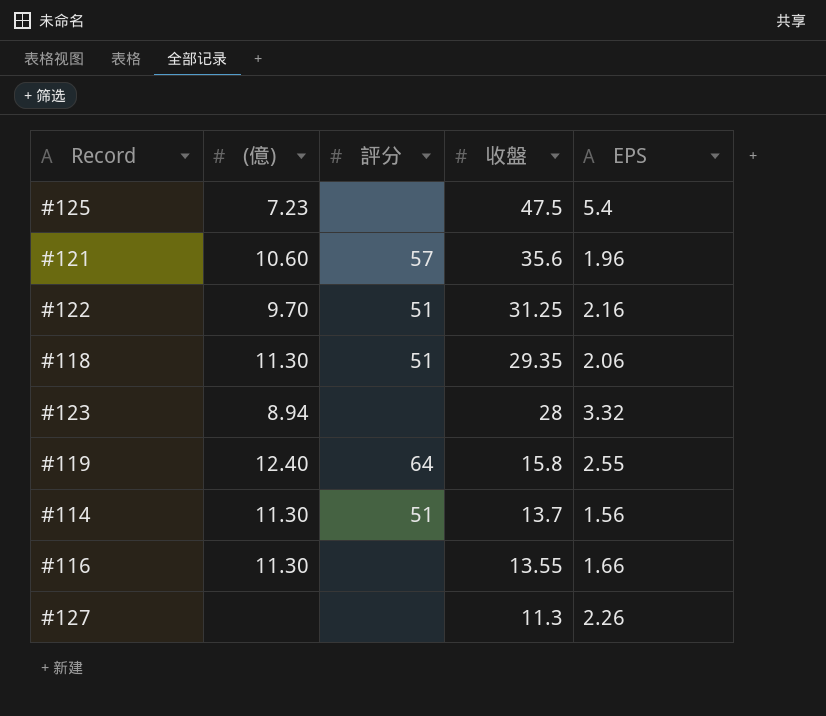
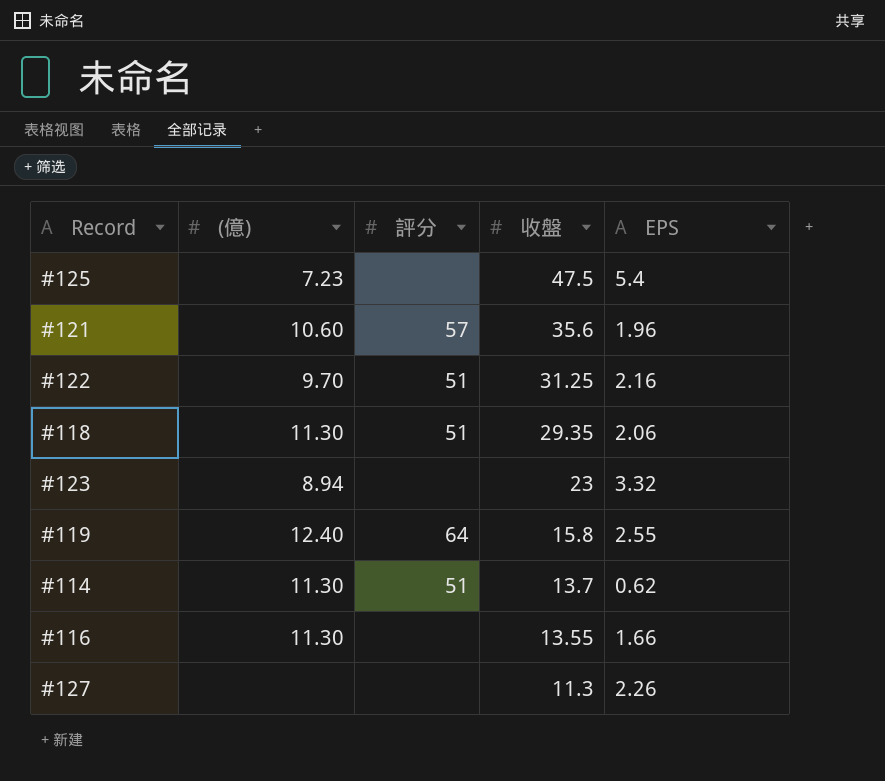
#123 | 收盤: 28 -> 23
#114 | EPS: 1.56 -> 0.62

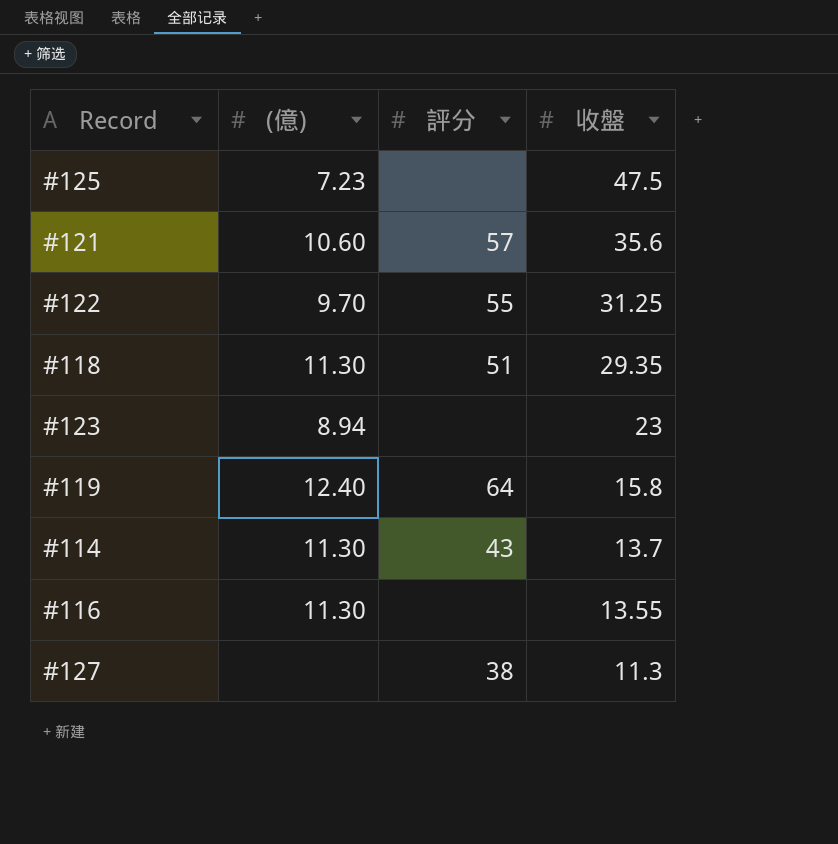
column EPS | position: 5 -> none
#122 | 評分: 51 -> 55
#114 | 評分: 51 -> 43
#127 | 評分: none -> 38

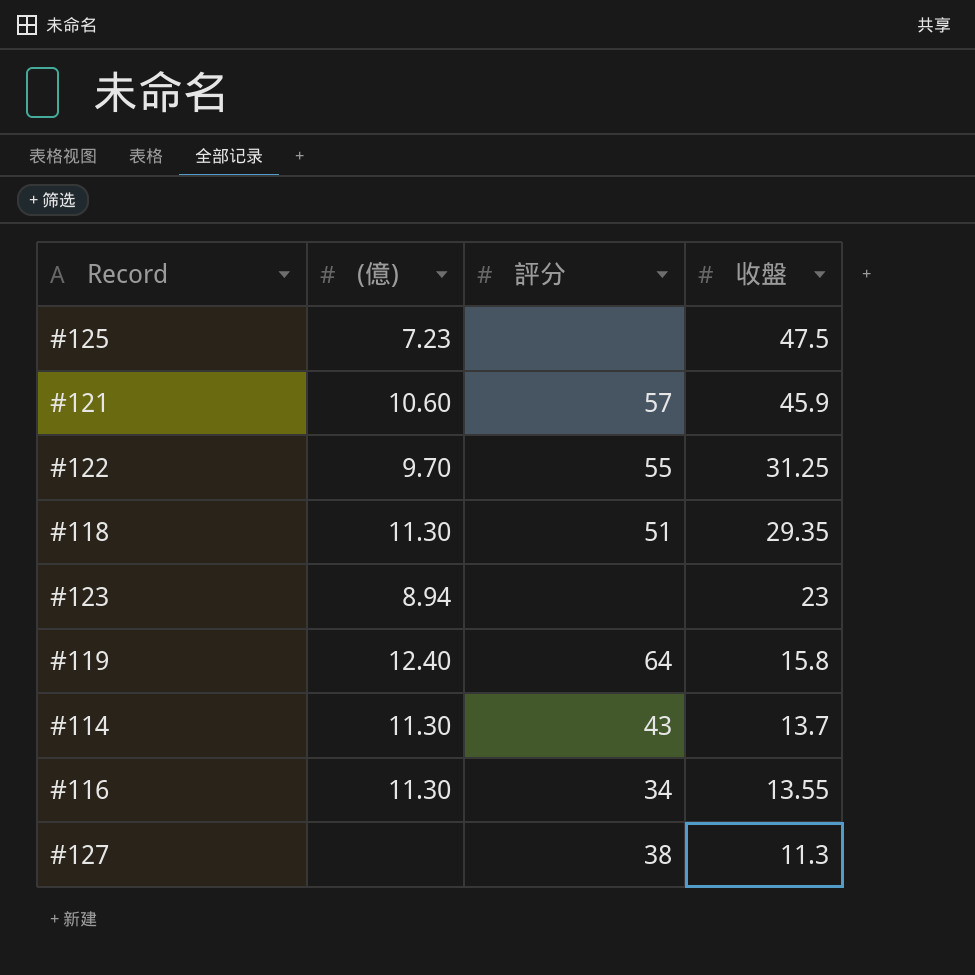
#121 | 收盤: 35.6 -> 45.9
#116 | 評分: none -> 34

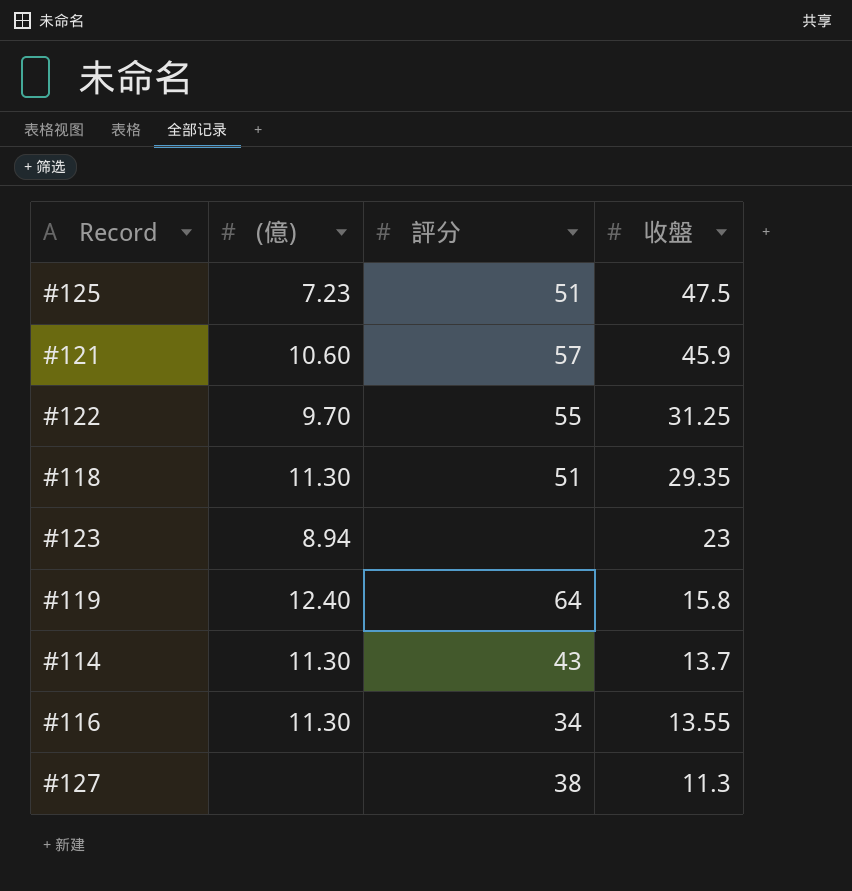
#125 | 評分: none -> 51

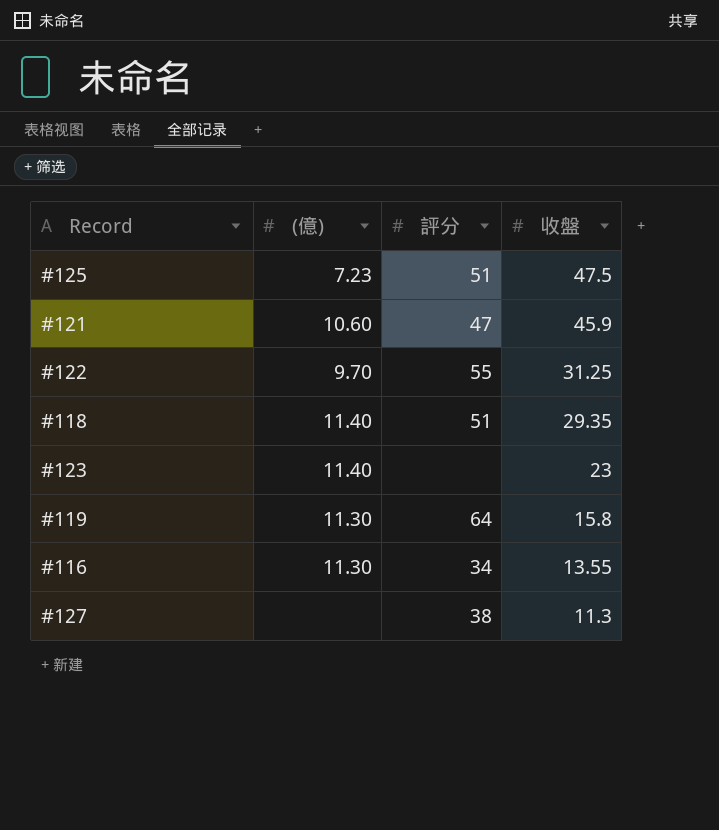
row #114: 11.30 | 43 | 13.7 -> none
#121 | 評分: 57 -> 47
#118 | (億): 11.30 -> 11.40
#123 | (億): 8.94 -> 11.40
#119 | (億): 12.40 -> 11.30

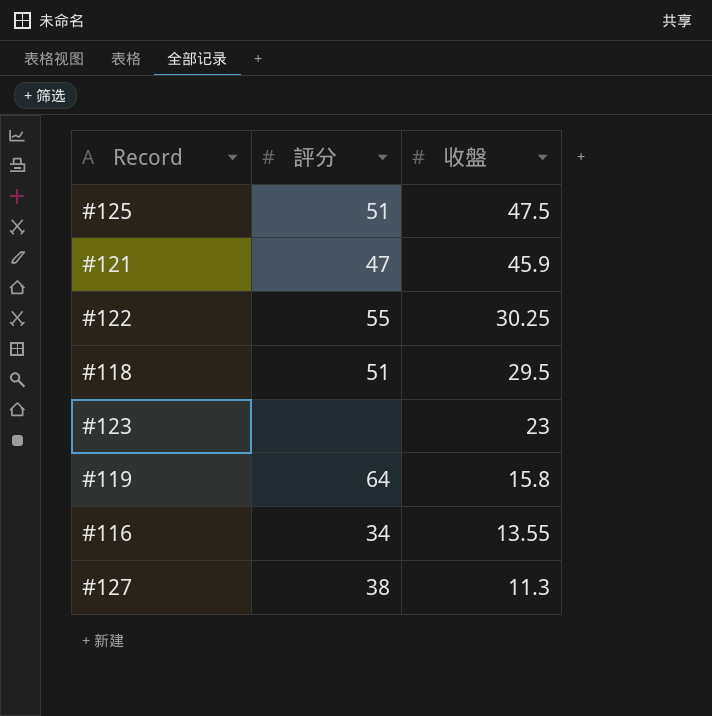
column (億) | position: 2 -> none
#122 | 收盤: 31.25 -> 30.25
#118 | 收盤: 29.35 -> 29.5

